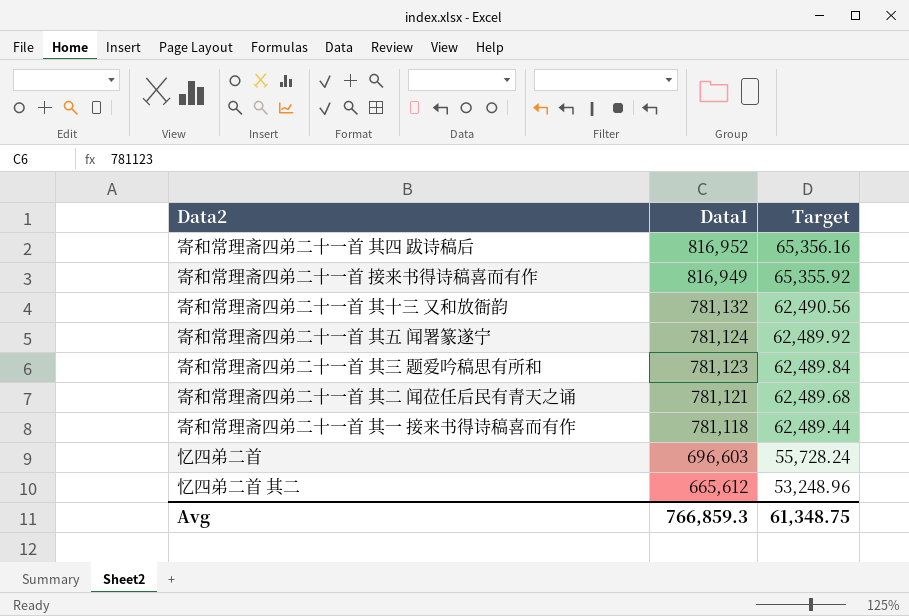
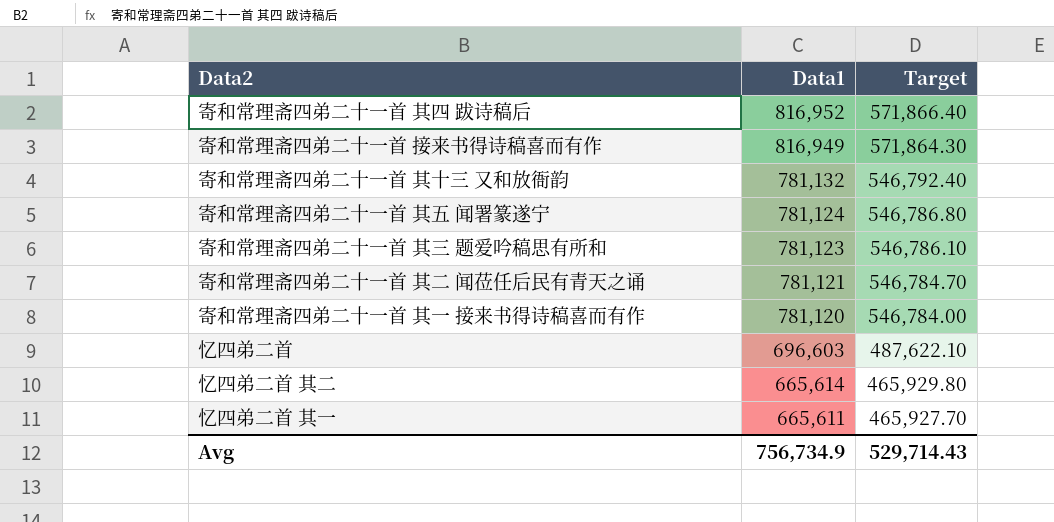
column Target | formula: [Data1] * 0.08 -> [Data1] * 0.7
寄和常理斋四弟二十一首 其一 接来书得诗稿喜而有作 | Data1: 781,118 -> 781,120
忆四弟二首 其二 | Data1: 665,612 -> 665,614
row 忆四弟二首 其一: none -> 665,611 | 465,927.70
Avg | Data1: 766,859.3 -> 756,734.9
Avg | Target: 61,348.75 -> 529,714.43

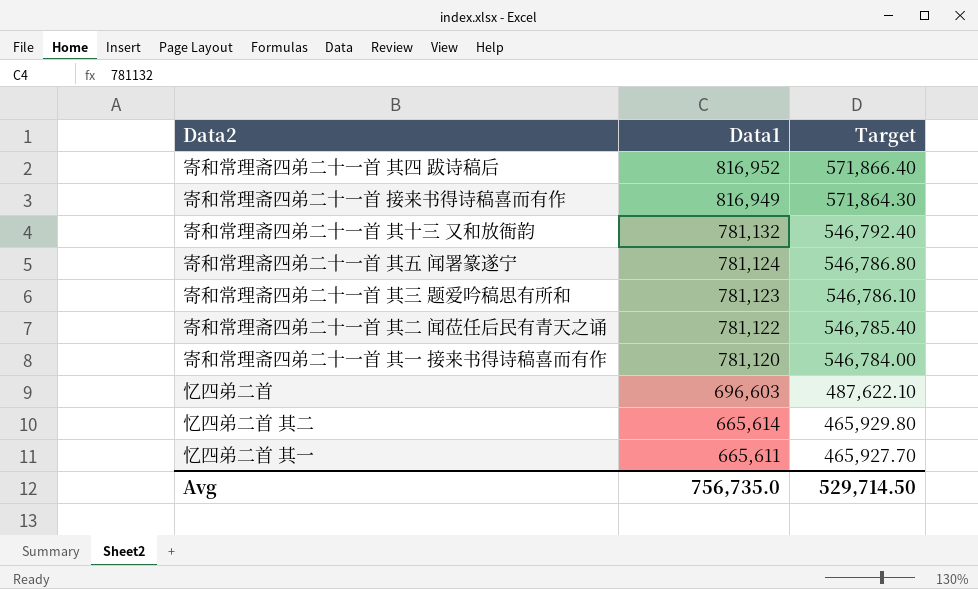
寄和常理斋四弟二十一首 其二 闻莅任后民有青天之诵 | Data1: 781,121 -> 781,122
寄和常理斋四弟二十一首 其二 闻莅任后民有青天之诵 | Target: 546,784.70 -> 546,785.40
Avg | Data1: 756,734.9 -> 756,735.0
Avg | Target: 529,714.43 -> 529,714.50

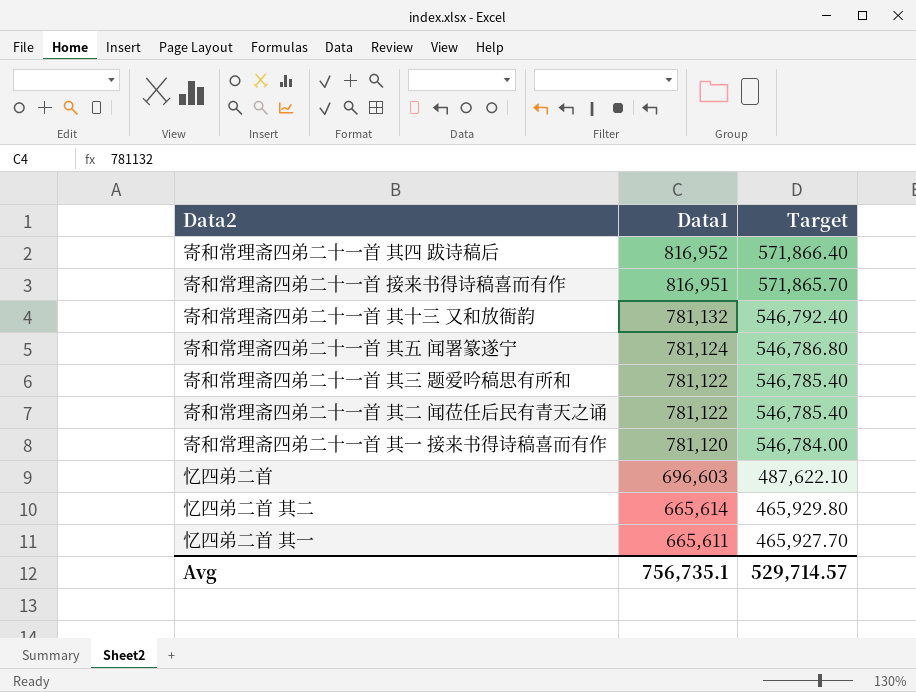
寄和常理斋四弟二十一首 接来书得诗稿喜而有作 | Data1: 816,949 -> 816,951
寄和常理斋四弟二十一首 接来书得诗稿喜而有作 | Target: 571,864.30 -> 571,865.70
寄和常理斋四弟二十一首 其三 题爱吟稿思有所和 | Data1: 781,123 -> 781,122
寄和常理斋四弟二十一首 其三 题爱吟稿思有所和 | Target: 546,786.10 -> 546,785.40
Avg | Data1: 756,735.0 -> 756,735.1
Avg | Target: 529,714.50 -> 529,714.57

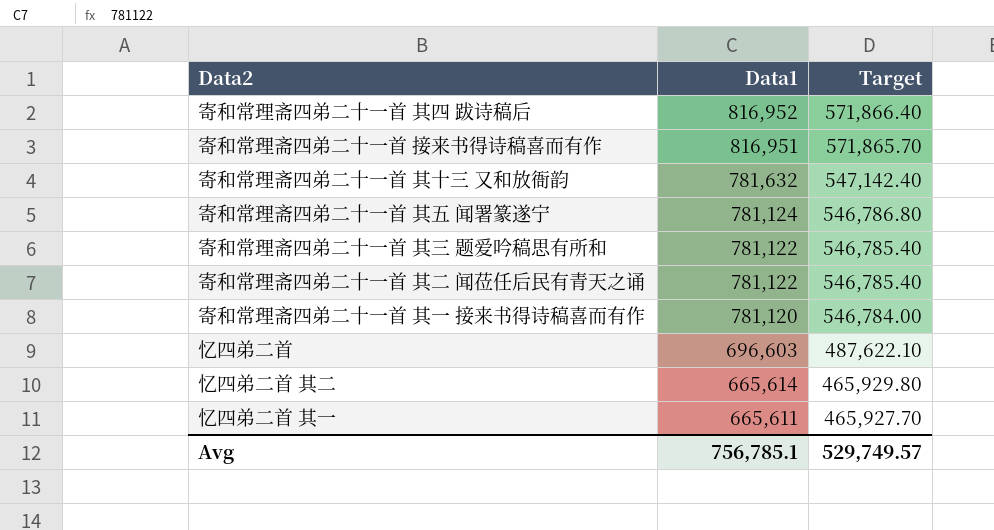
寄和常理斋四弟二十一首 其十三 又和放衙韵 | Data1: 781,132 -> 781,632
寄和常理斋四弟二十一首 其十三 又和放衙韵 | Target: 546,792.40 -> 547,142.40
Avg | Data1: 756,735.1 -> 756,785.1
Avg | Target: 529,714.57 -> 529,749.57

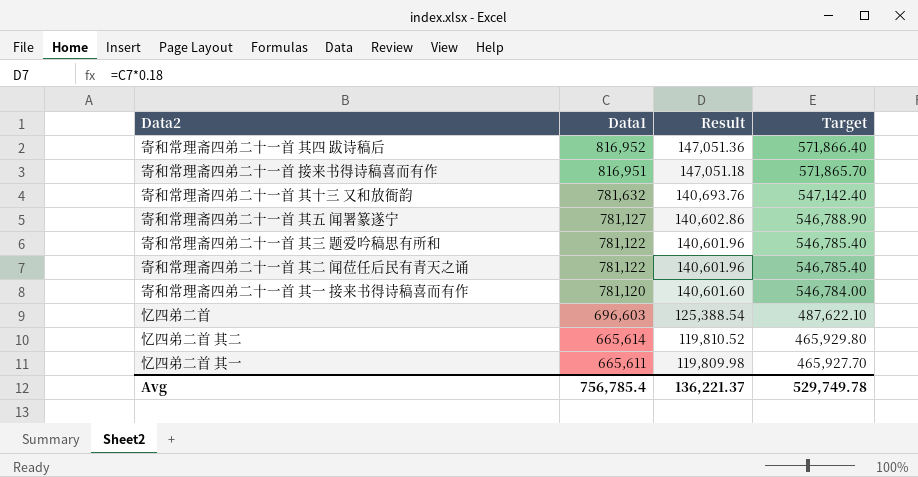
column Result | formula: none -> [Data1] * 0.18
寄和常理斋四弟二十一首 其五 闻署篆遂宁 | Data1: 781,124 -> 781,127
寄和常理斋四弟二十一首 其五 闻署篆遂宁 | Target: 546,786.80 -> 546,788.90
Avg | Data1: 756,785.1 -> 756,785.4
Avg | Target: 529,749.57 -> 529,749.78

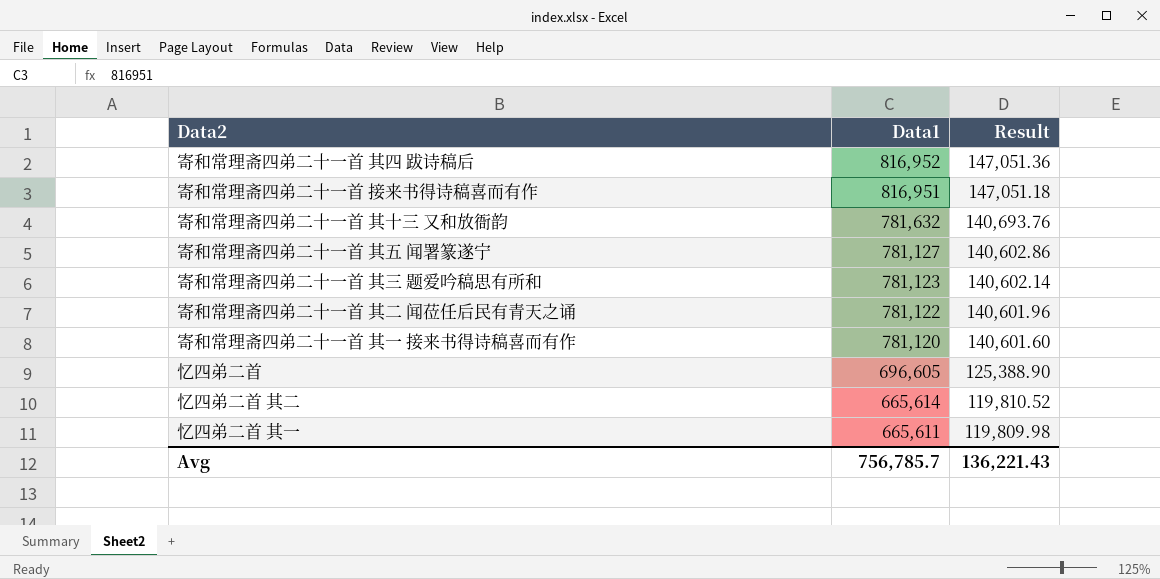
column Target | formula: [Data1] * 0.7 -> none
寄和常理斋四弟二十一首 其三 题爱吟稿思有所和 | Data1: 781,122 -> 781,123
寄和常理斋四弟二十一首 其三 题爱吟稿思有所和 | Result: 140,601.96 -> 140,602.14
忆四弟二首 | Data1: 696,603 -> 696,605
忆四弟二首 | Result: 125,388.54 -> 125,388.90
Avg | Data1: 756,785.4 -> 756,785.7
Avg | Result: 136,221.37 -> 136,221.43

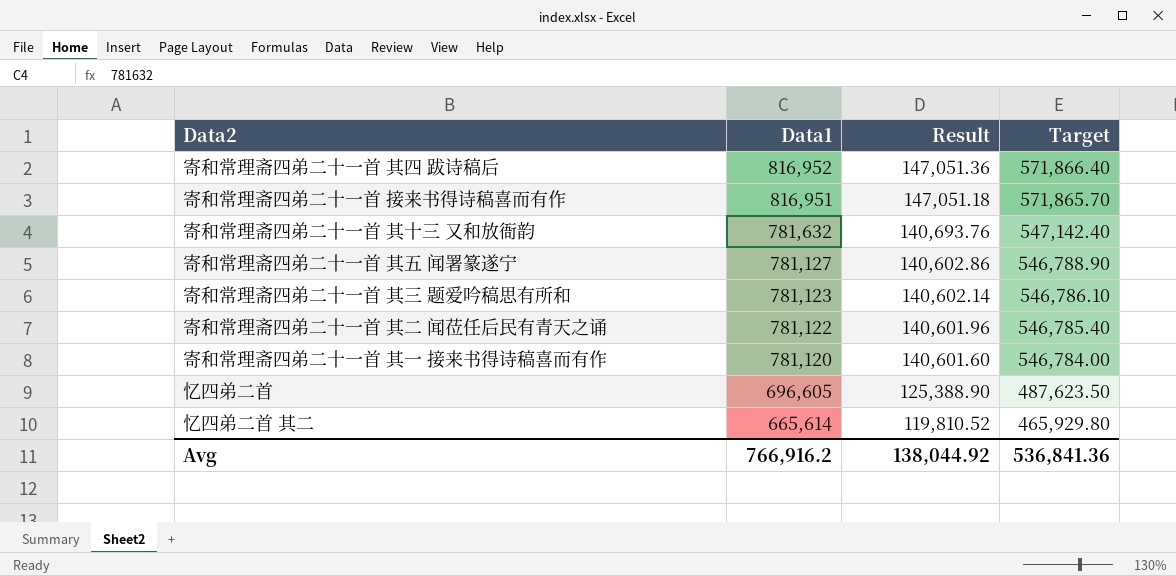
column Target | formula: none -> [Data1] * 0.7
row 忆四弟二首 其一: 665,611 | 119,809.98 -> none
Avg | Data1: 756,785.7 -> 766,916.2
Avg | Result: 136,221.43 -> 138,044.92

